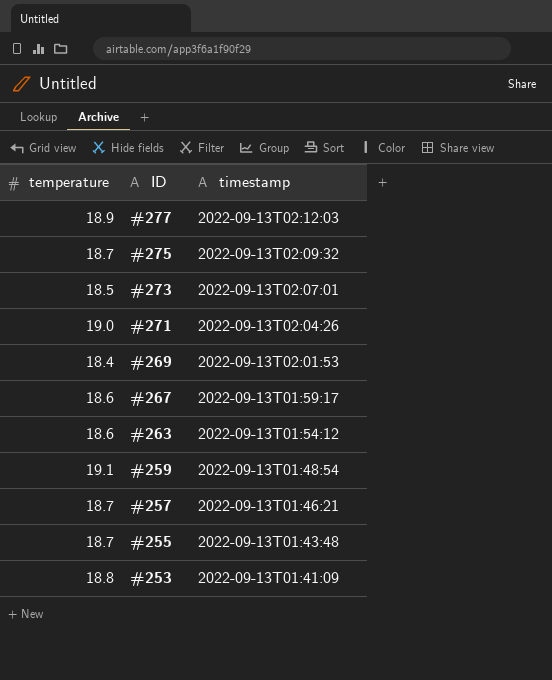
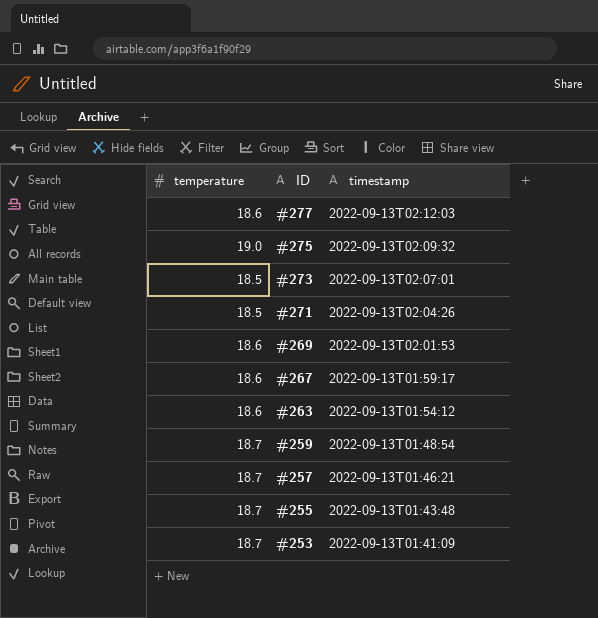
#277 | temperature: 18.9 -> 18.6
#275 | temperature: 18.7 -> 19.0
#271 | temperature: 19.0 -> 18.5
#269 | temperature: 18.4 -> 18.6
#259 | temperature: 19.1 -> 18.7
#253 | temperature: 18.8 -> 18.7

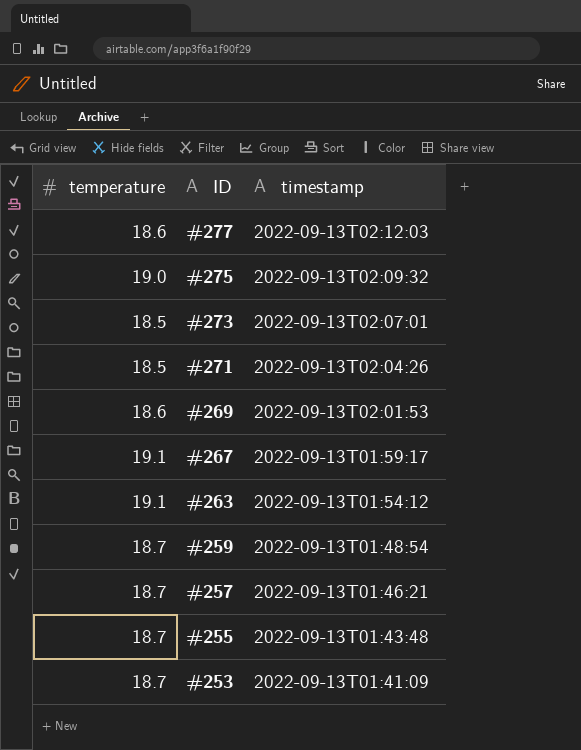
#267 | temperature: 18.6 -> 19.1
#263 | temperature: 18.6 -> 19.1

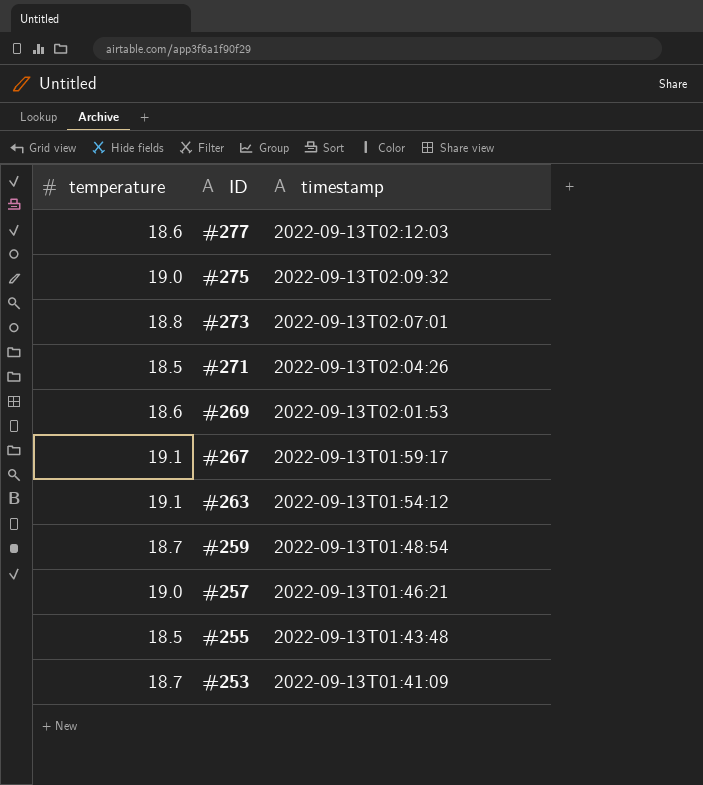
#273 | temperature: 18.5 -> 18.8
#257 | temperature: 18.7 -> 19.0
#255 | temperature: 18.7 -> 18.5

